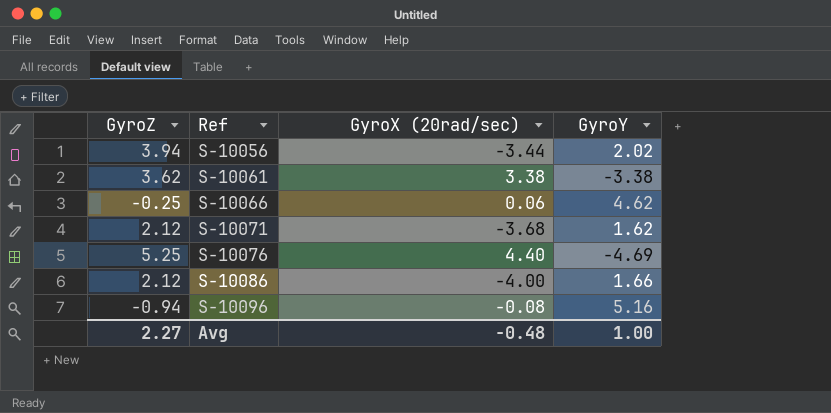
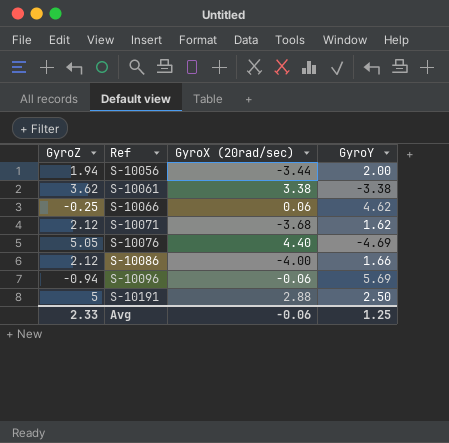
S-10056 | GyroZ: 3.94 -> 1.94
S-10056 | GyroY: 2.02 -> 2.00
S-10076 | GyroZ: 5.25 -> 5.05
S-10096 | GyroX (20rad/sec): -0.08 -> -0.06
S-10096 | GyroY: 5.16 -> 5.69
row S-10191: none -> 5 | 2.88 | 2.50
Avg | GyroZ: 2.27 -> 2.33
Avg | GyroX (20rad/sec): -0.48 -> -0.06
Avg | GyroY: 1.00 -> 1.25

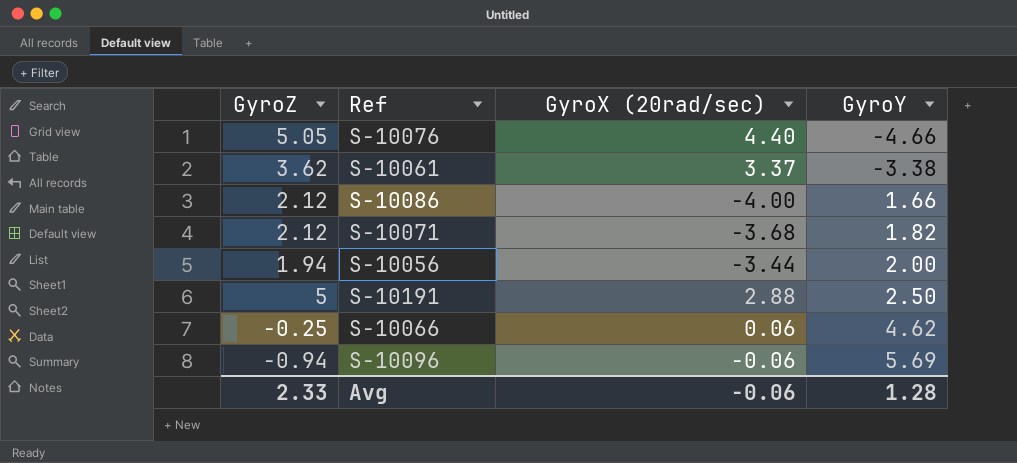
row order: Ref ascending -> GyroY ascending
S-10076 | GyroY: -4.69 -> -4.66
S-10061 | GyroX (20rad/sec): 3.38 -> 3.37
S-10071 | GyroY: 1.62 -> 1.82
Avg | GyroY: 1.25 -> 1.28

